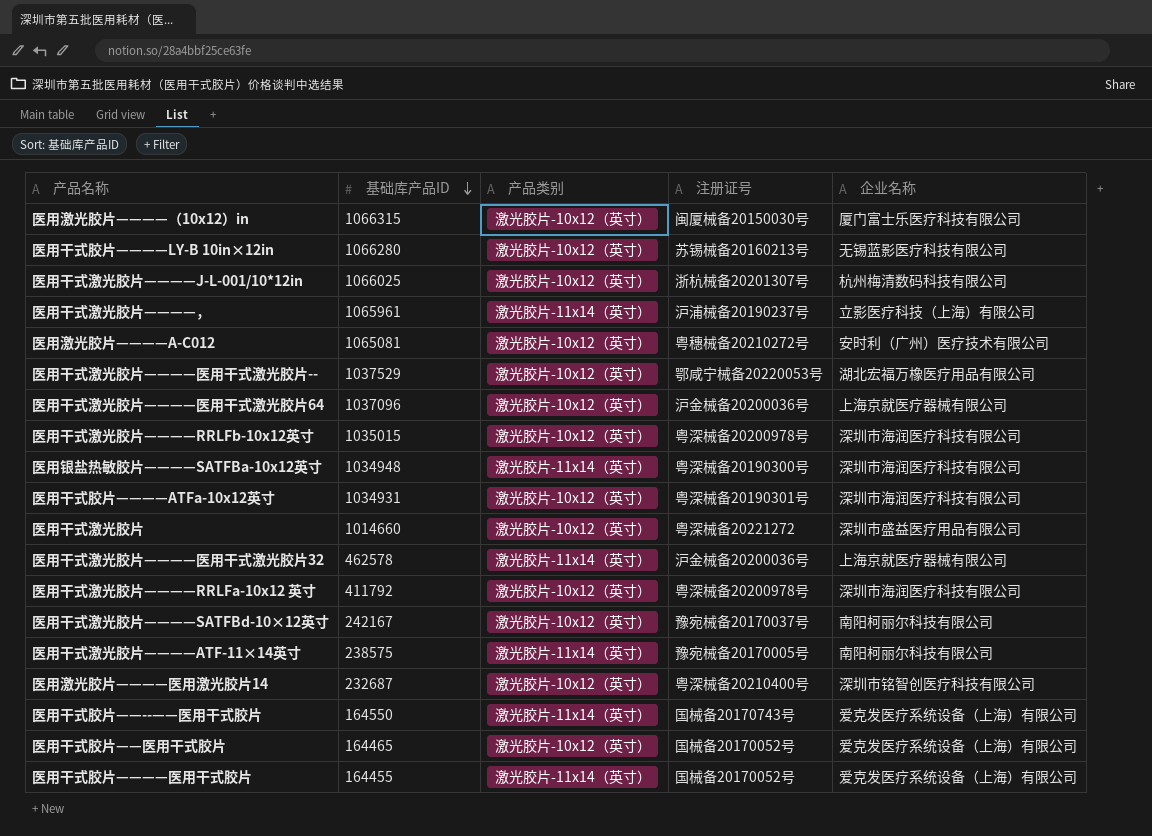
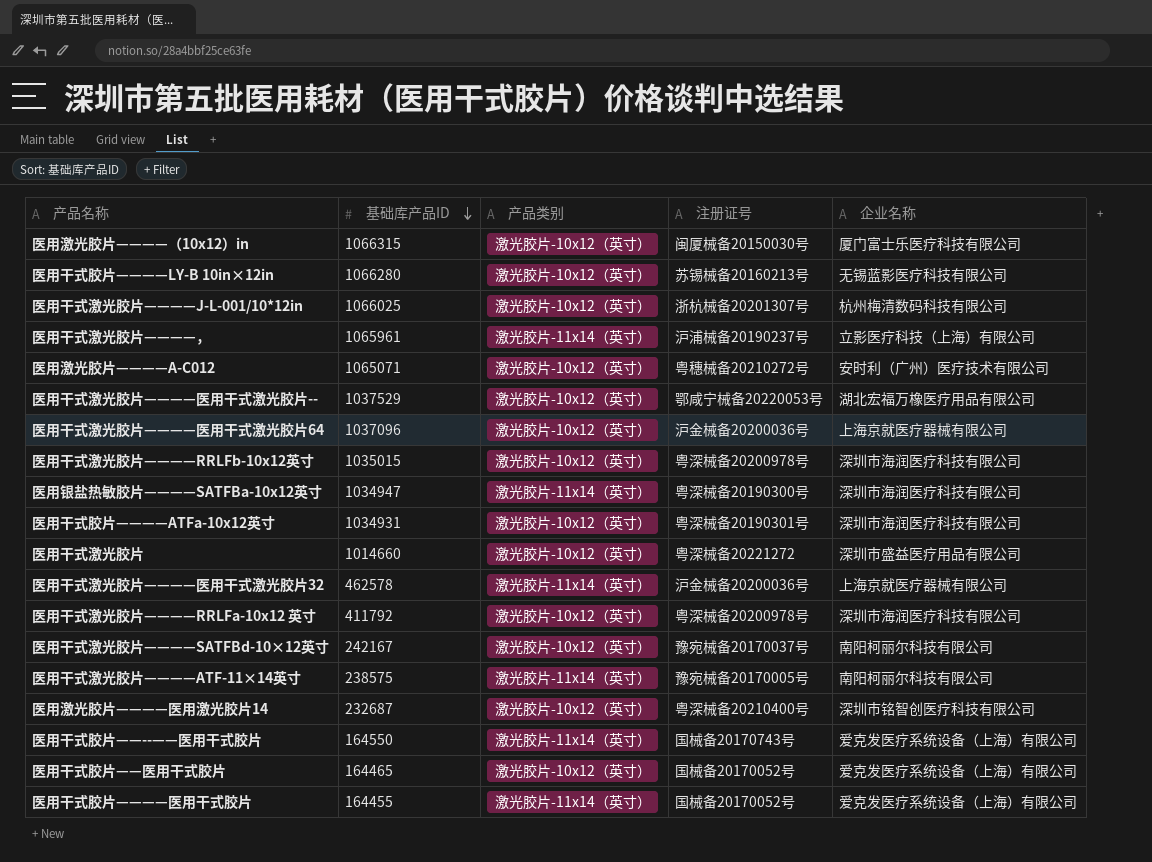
医用激光胶片————A-C012 | 基础库产品ID: 1065081 -> 1065071
医用银盐热敏胶片————SATFBa-10x12英寸 | 基础库产品ID: 1034948 -> 1034947

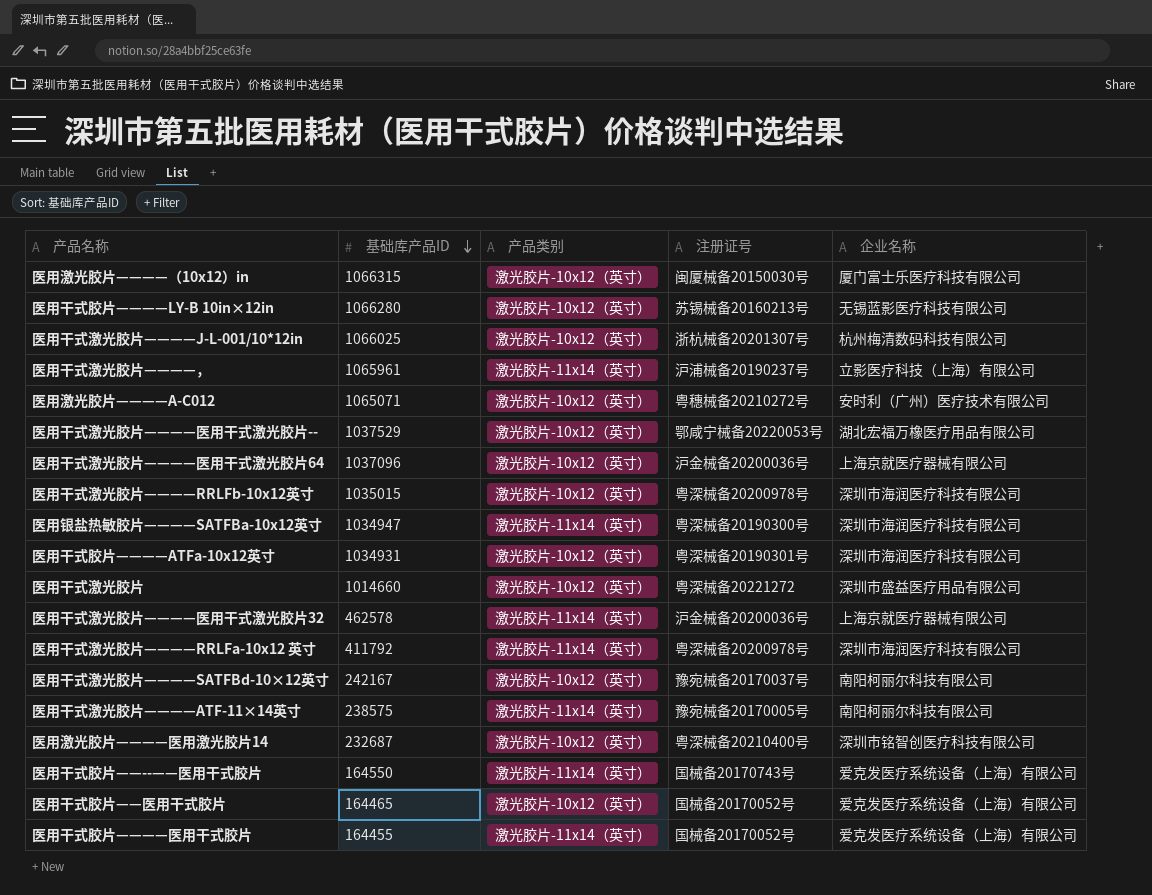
医用干式激光胶片————RRLFa-10x12 英寸 | 产品类别: 激光胶片-10x12（英寸） -> 激光胶片-11x14（英寸）

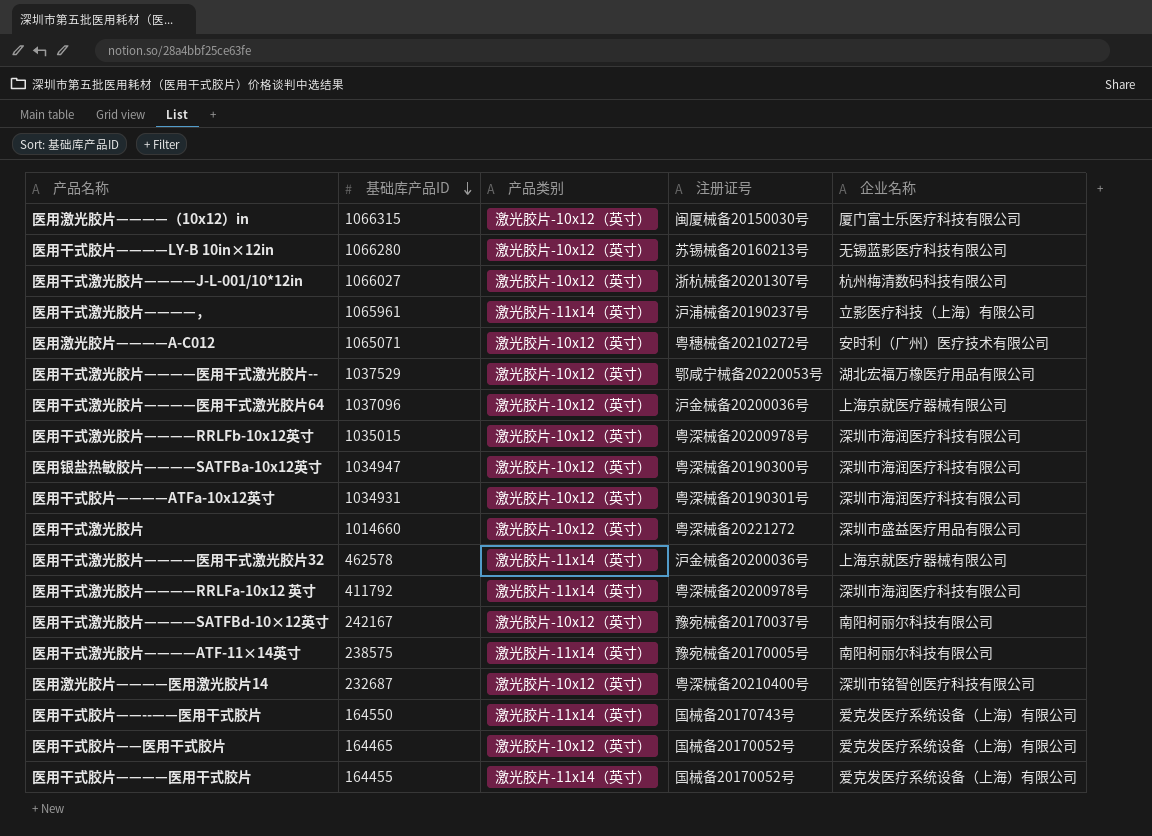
医用干式激光胶片————J-L-001/10*12in | 基础库产品ID: 1066025 -> 1066027
医用银盐热敏胶片————SATFBa-10x12英寸 | 产品类别: 激光胶片-11x14（英寸） -> 激光胶片-10x12（英寸）

